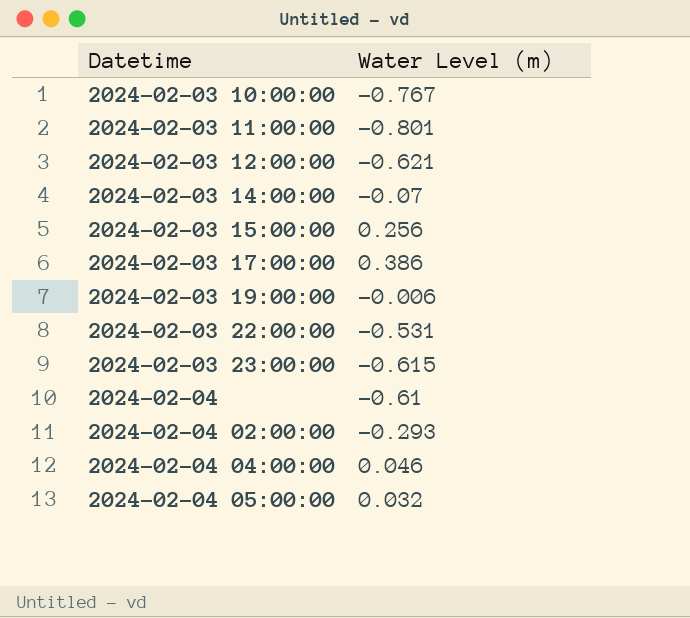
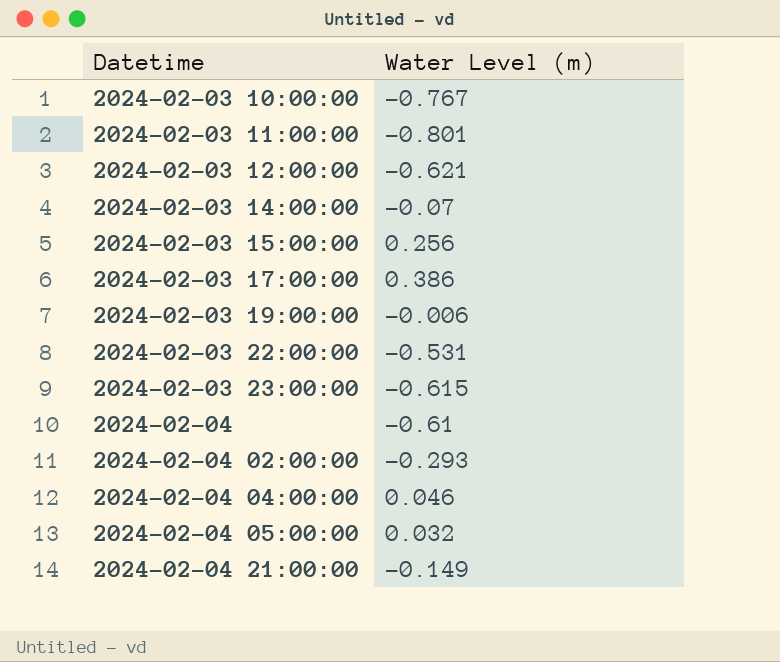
row 2024-02-04 21:00:00: none -> -0.149

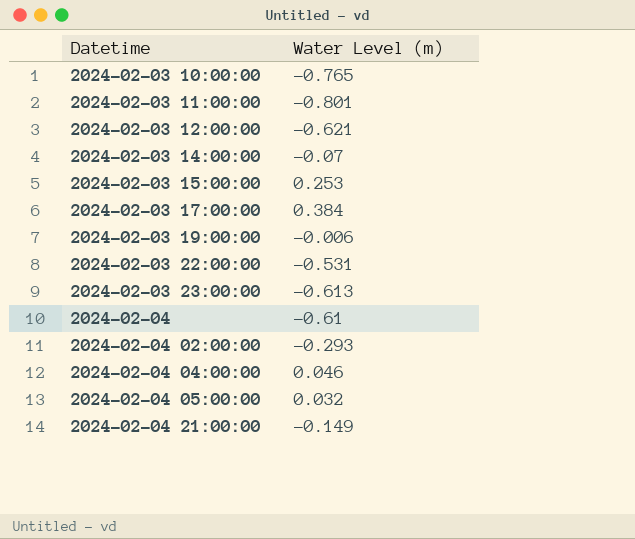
2024-02-03 10:00:00 | Water Level (m): -0.767 -> -0.765
2024-02-03 15:00:00 | Water Level (m): 0.256 -> 0.253
2024-02-03 17:00:00 | Water Level (m): 0.386 -> 0.384
2024-02-03 23:00:00 | Water Level (m): -0.615 -> -0.613

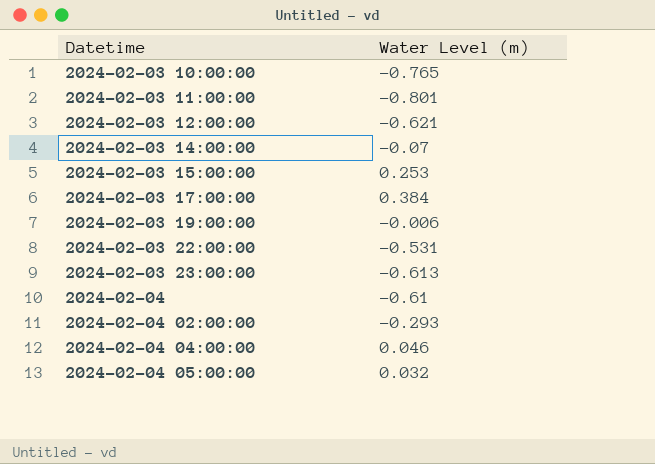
row 2024-02-04 21:00:00: -0.149 -> none

